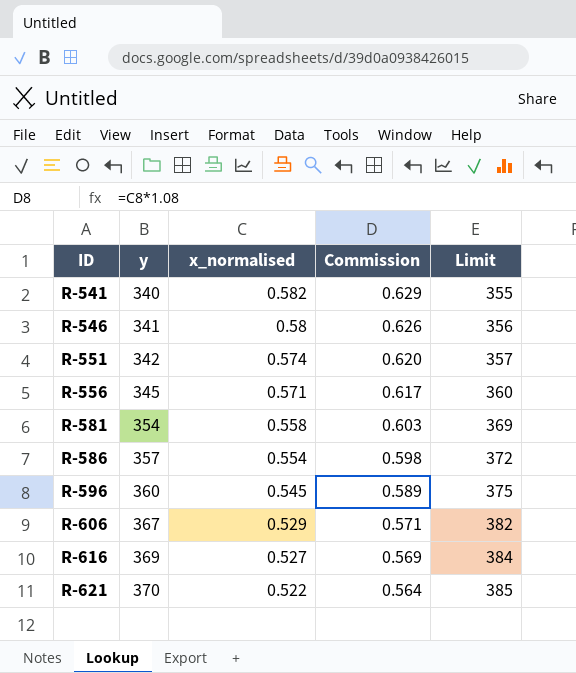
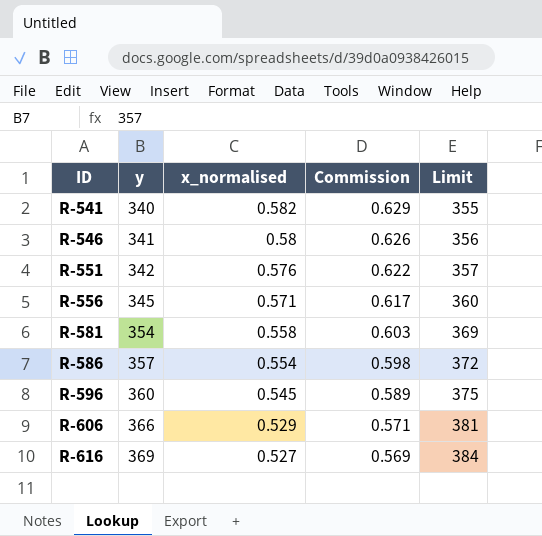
row R-621: 370 | 0.522 | 0.564 | 385 -> none
R-551 | x_normalised: 0.574 -> 0.576
R-551 | Commission: 0.620 -> 0.622
R-606 | y: 367 -> 366
R-606 | Limit: 382 -> 381

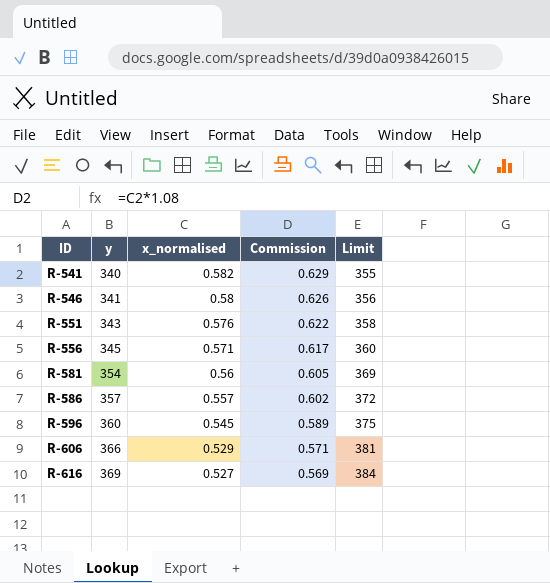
R-551 | y: 342 -> 343
R-551 | Limit: 357 -> 358
R-581 | x_normalised: 0.558 -> 0.56
R-581 | Commission: 0.603 -> 0.605
R-586 | x_normalised: 0.554 -> 0.557
R-586 | Commission: 0.598 -> 0.602

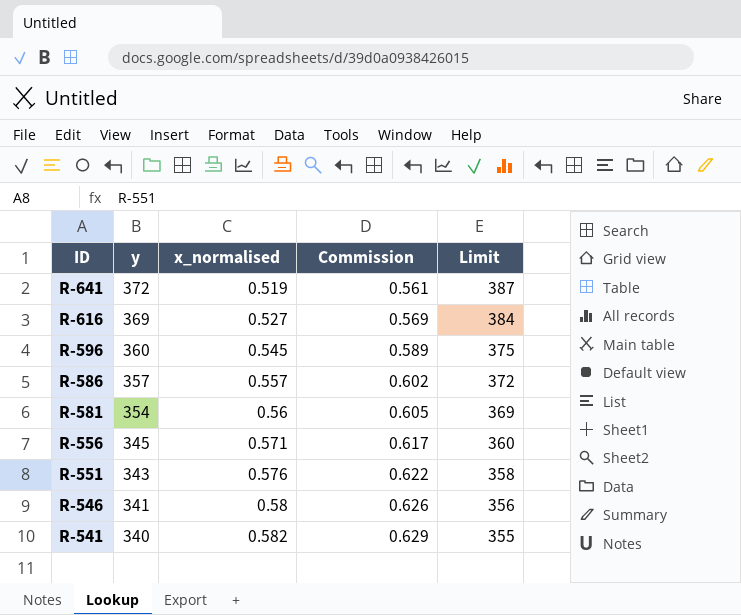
row order: ID ascending -> ID descending
row R-606: 366 | 0.529 | 0.571 | 381 -> none
row R-641: none -> 372 | 0.519 | 0.561 | 387

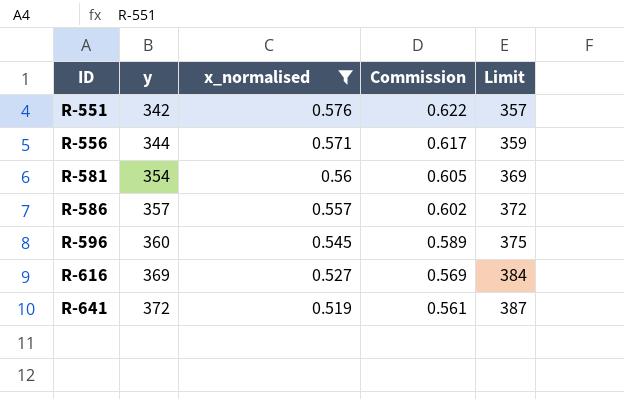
filter: none -> x_normalised <= 0.576
row order: ID descending -> ID ascending
R-551 | y: 343 -> 342
R-551 | Limit: 358 -> 357
R-556 | y: 345 -> 344
R-556 | Limit: 360 -> 359

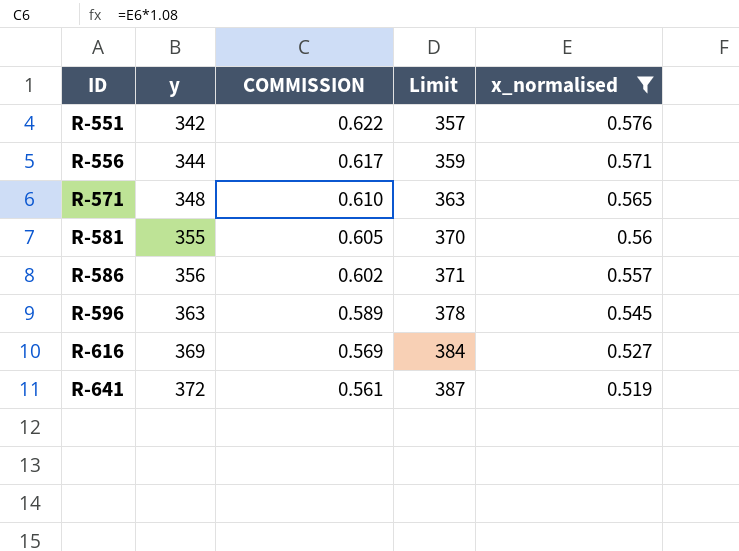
column name: Commission -> COMMISSION
column x_normalised | position: 3 -> 5
row R-571: none -> 348 | 0.610 | 363 | 0.565
R-581 | y: 354 -> 355
R-581 | Limit: 369 -> 370
R-586 | y: 357 -> 356
R-586 | Limit: 372 -> 371
R-596 | y: 360 -> 363
R-596 | Limit: 375 -> 378

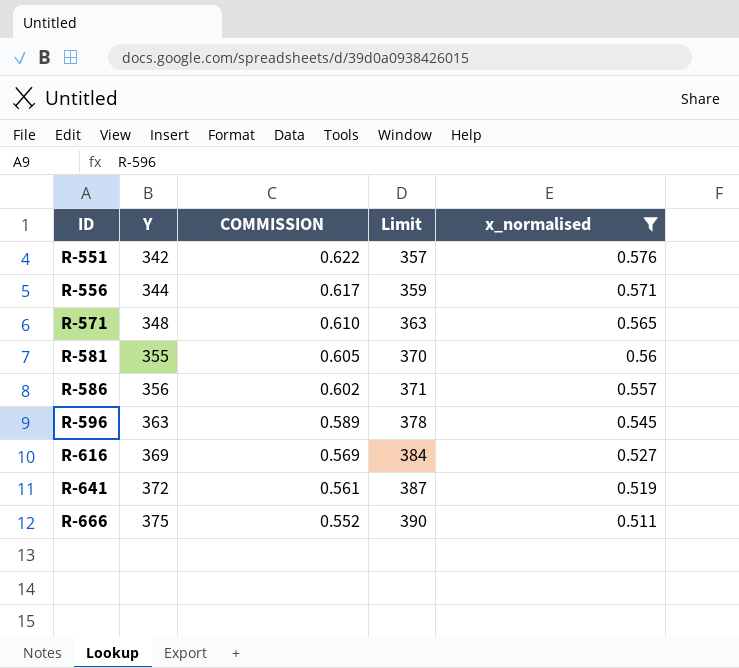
column name: y -> Y
row R-666: none -> 375 | 0.552 | 390 | 0.511

